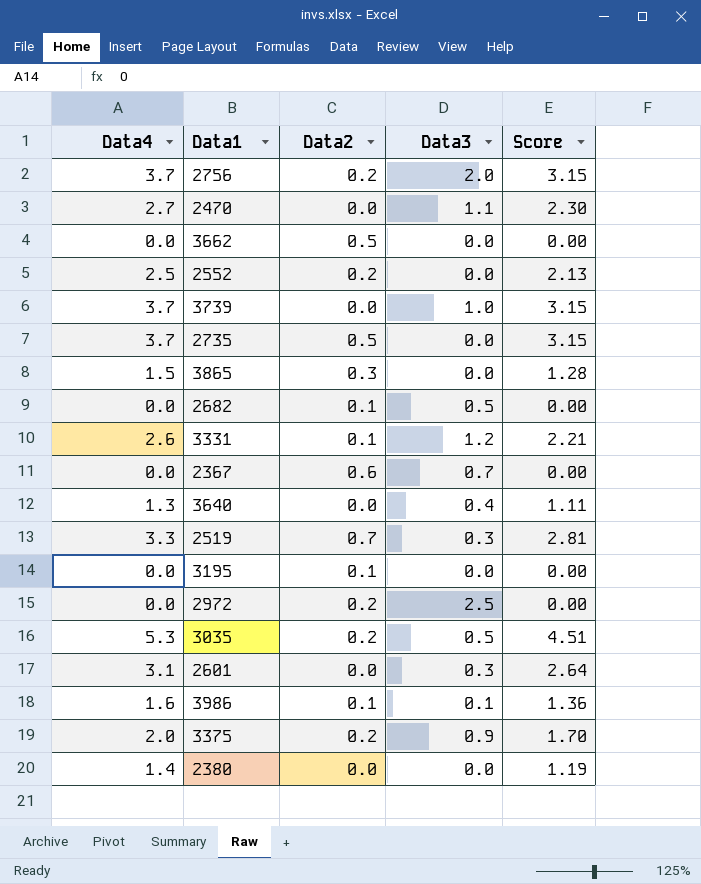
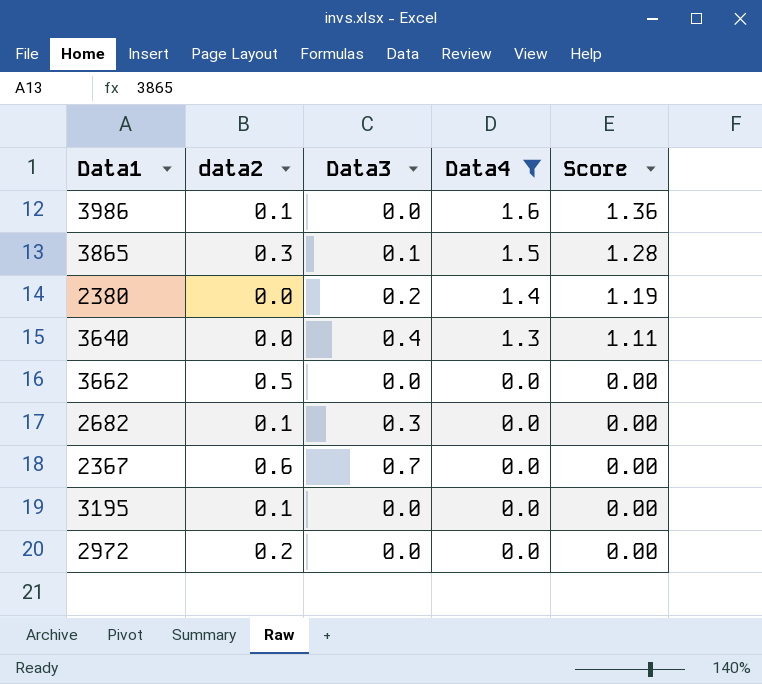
filter: none -> Data4 <= 1.6
row order: none -> Data4 descending
column name: Data2 -> data2
column Data4 | position: 1 -> 4
3986 | Data3: 0.1 -> 0.0
3865 | Data3: 0.0 -> 0.1
2380 | Data3: 0.0 -> 0.2
2682 | Data3: 0.5 -> 0.3
2972 | Data3: 2.5 -> 0.0

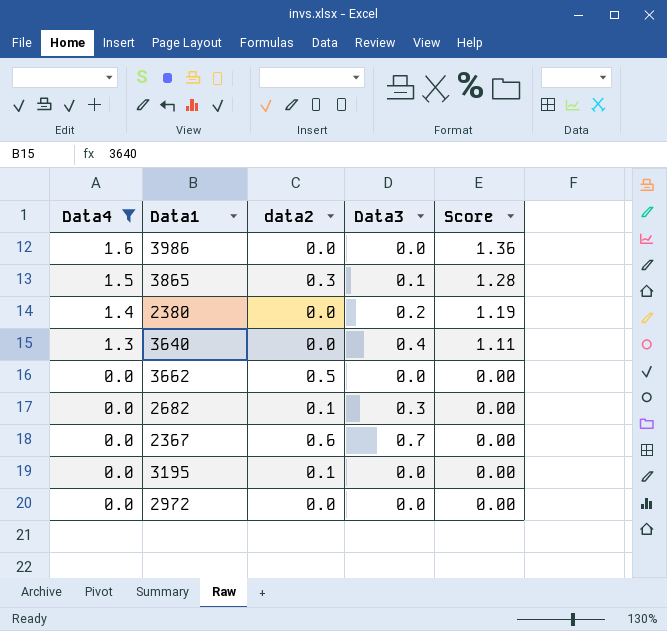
column Data4 | position: 4 -> 1
3986 | data2: 0.1 -> 0.0
2972 | data2: 0.2 -> 0.0

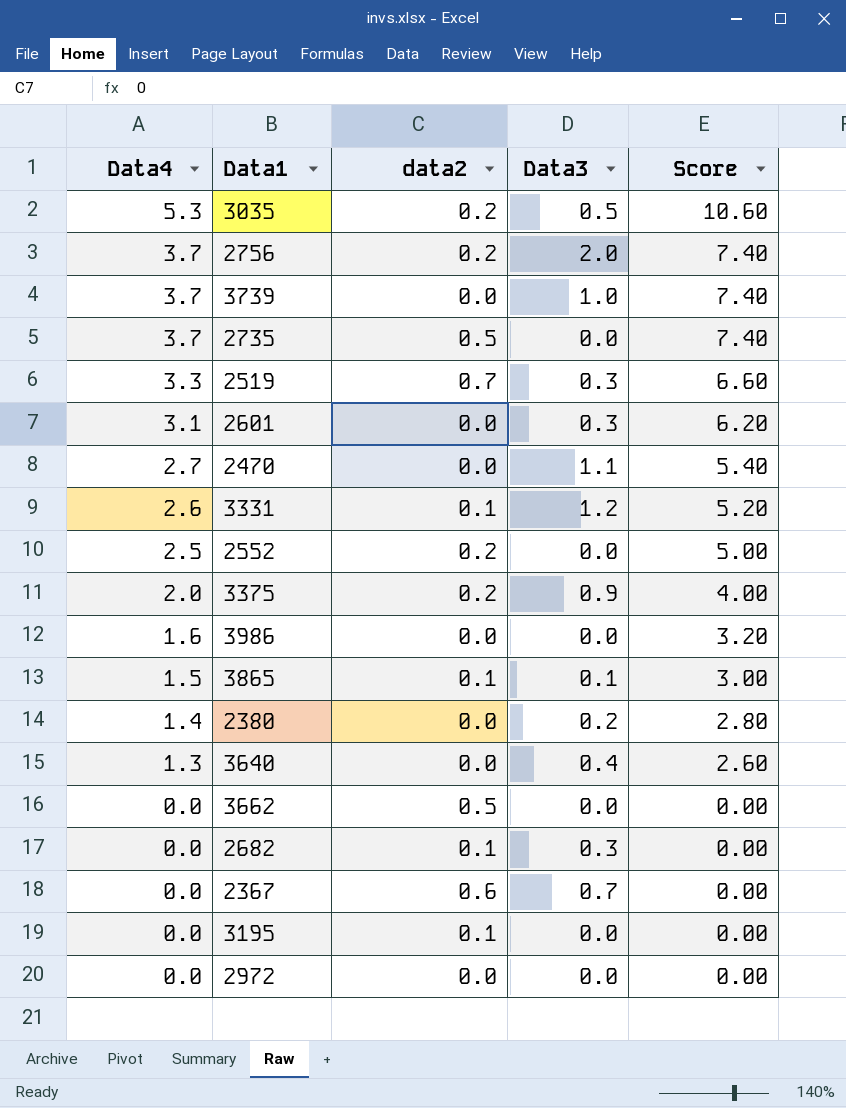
filter: Data4 <= 1.6 -> none
column Score | formula: [Data4] * 0.85 -> [Data4] * 2
3865 | data2: 0.3 -> 0.1

